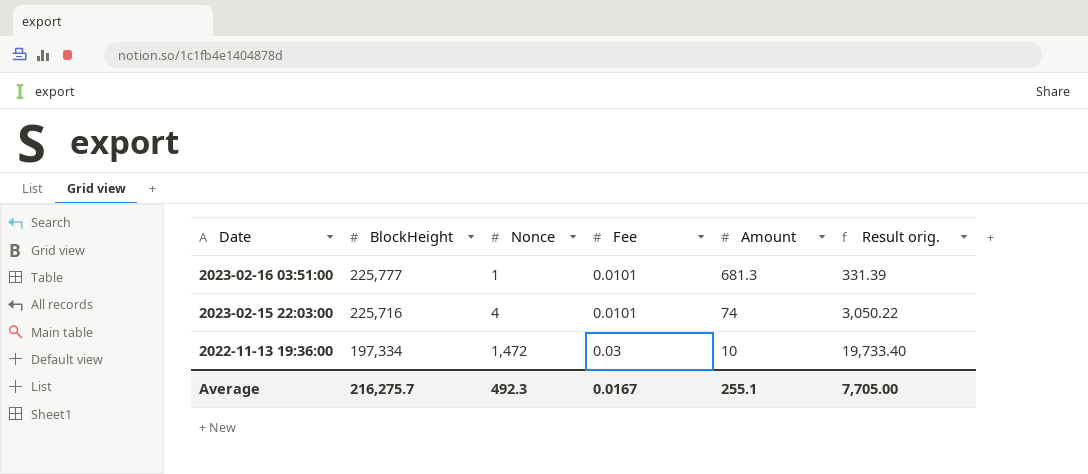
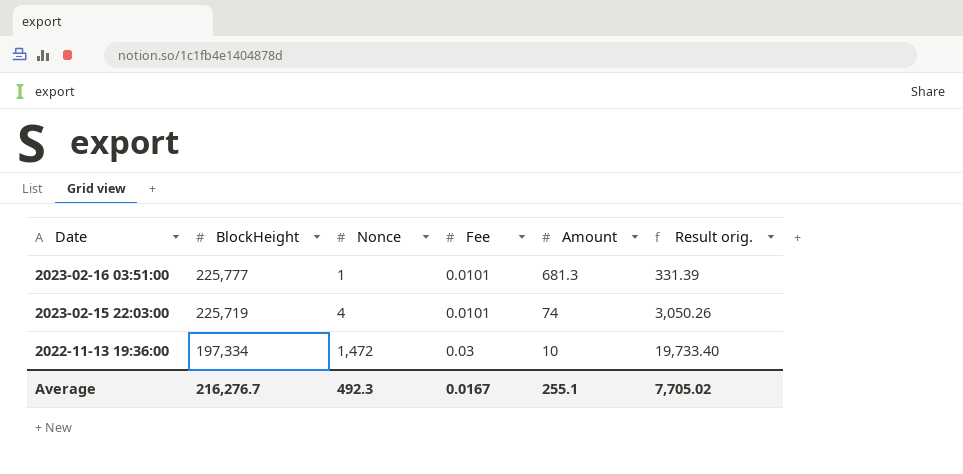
2023-02-15 22:03:00 | BlockHeight: 225,716 -> 225,719
2023-02-15 22:03:00 | Result orig.: 3,050.22 -> 3,050.26
Average | BlockHeight: 216,275.7 -> 216,276.7
Average | Result orig.: 7,705.00 -> 7,705.02

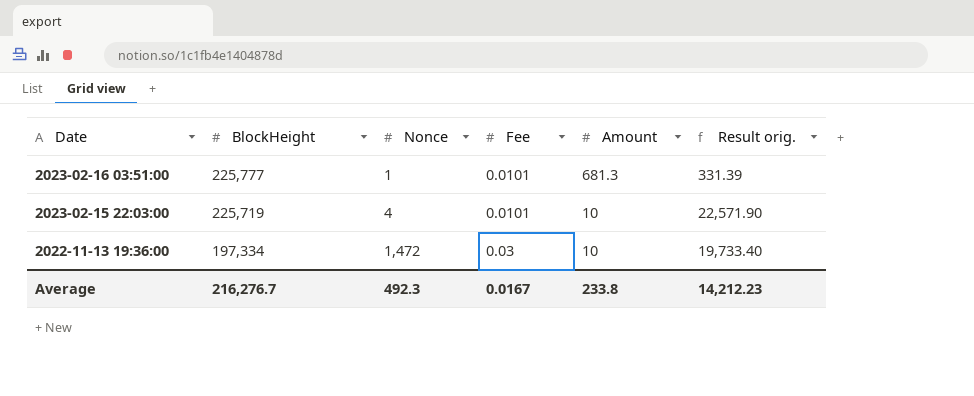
2023-02-15 22:03:00 | Amount: 74 -> 10
2023-02-15 22:03:00 | Result orig.: 3,050.26 -> 22,571.90
Average | Amount: 255.1 -> 233.8
Average | Result orig.: 7,705.02 -> 14,212.23

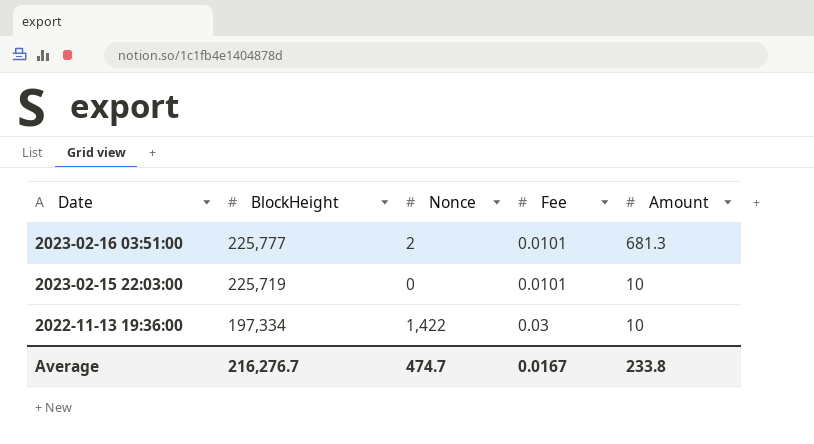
column Result orig. | formula: [BlockHeight] / [Amount] -> none
2023-02-16 03:51:00 | Nonce: 1 -> 2
2023-02-15 22:03:00 | Nonce: 4 -> 0
2022-11-13 19:36:00 | Nonce: 1,472 -> 1,422
Average | Nonce: 492.3 -> 474.7

